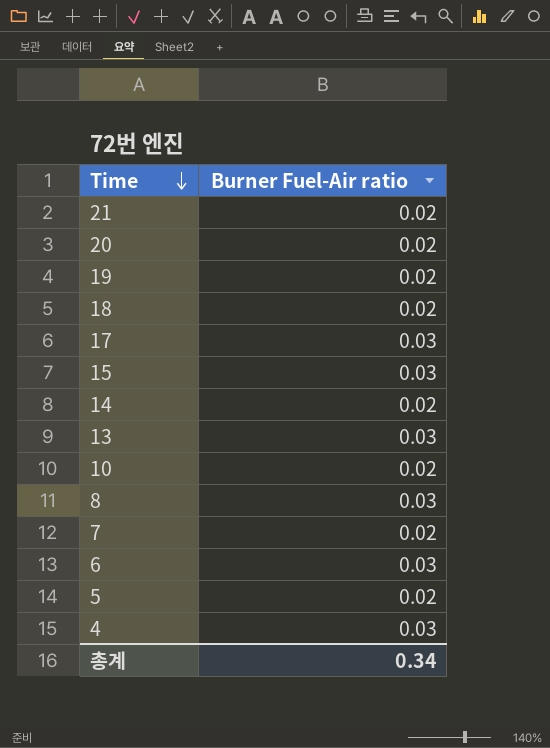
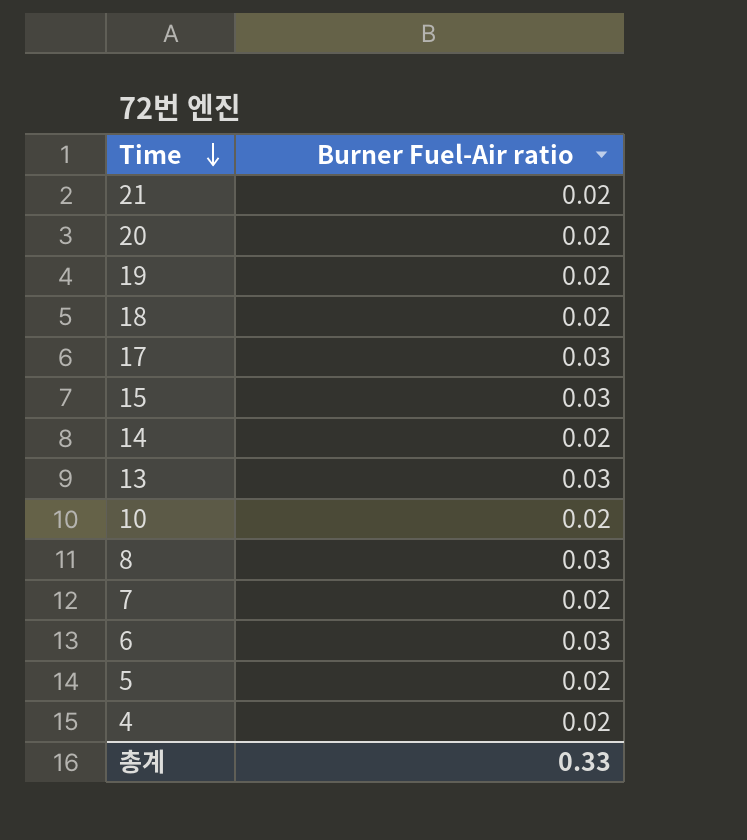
4 | Burner Fuel-Air ratio: 0.03 -> 0.02
총계 | Burner Fuel-Air ratio: 0.34 -> 0.33

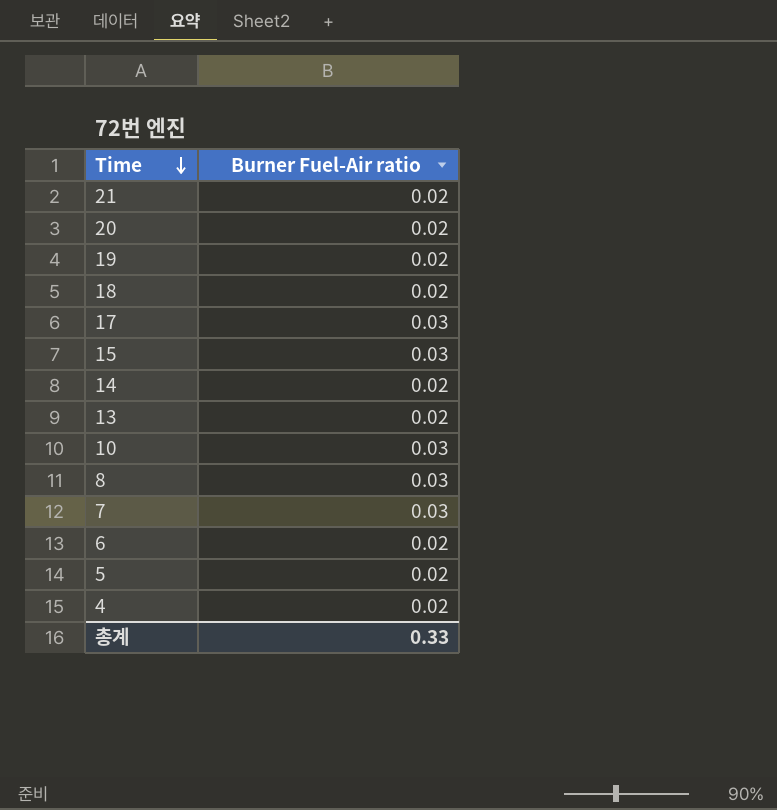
13 | Burner Fuel-Air ratio: 0.03 -> 0.02
10 | Burner Fuel-Air ratio: 0.02 -> 0.03
7 | Burner Fuel-Air ratio: 0.02 -> 0.03
6 | Burner Fuel-Air ratio: 0.03 -> 0.02

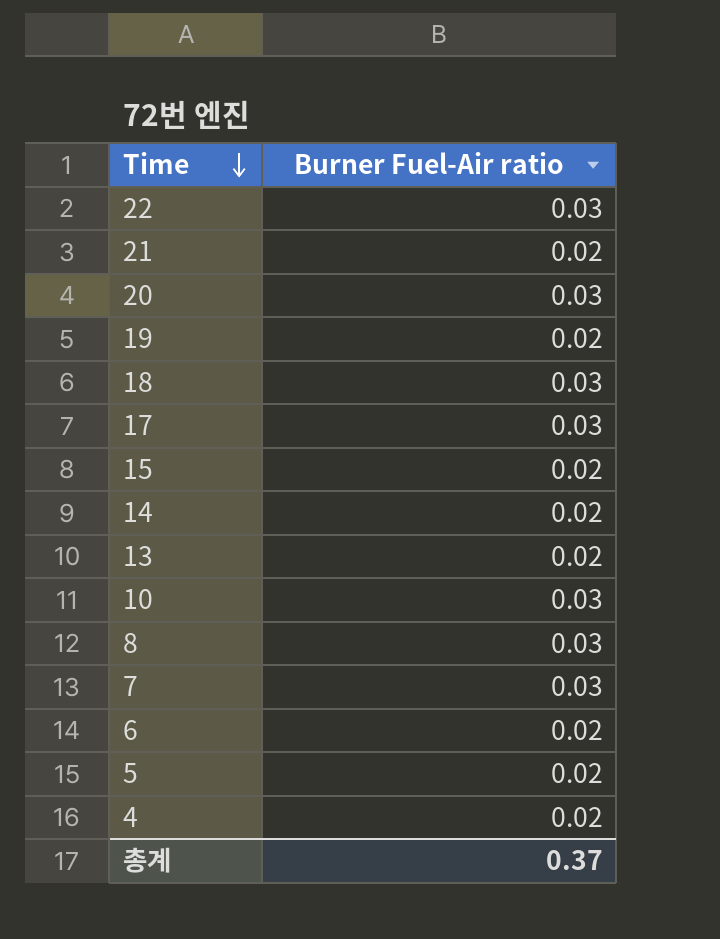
row 22: none -> 0.03
20 | Burner Fuel-Air ratio: 0.02 -> 0.03
18 | Burner Fuel-Air ratio: 0.02 -> 0.03
15 | Burner Fuel-Air ratio: 0.03 -> 0.02
총계 | Burner Fuel-Air ratio: 0.33 -> 0.37

